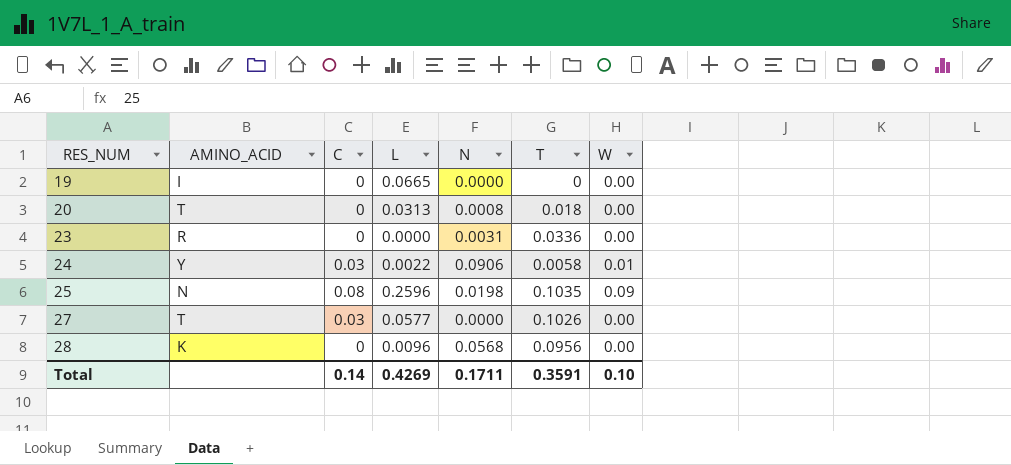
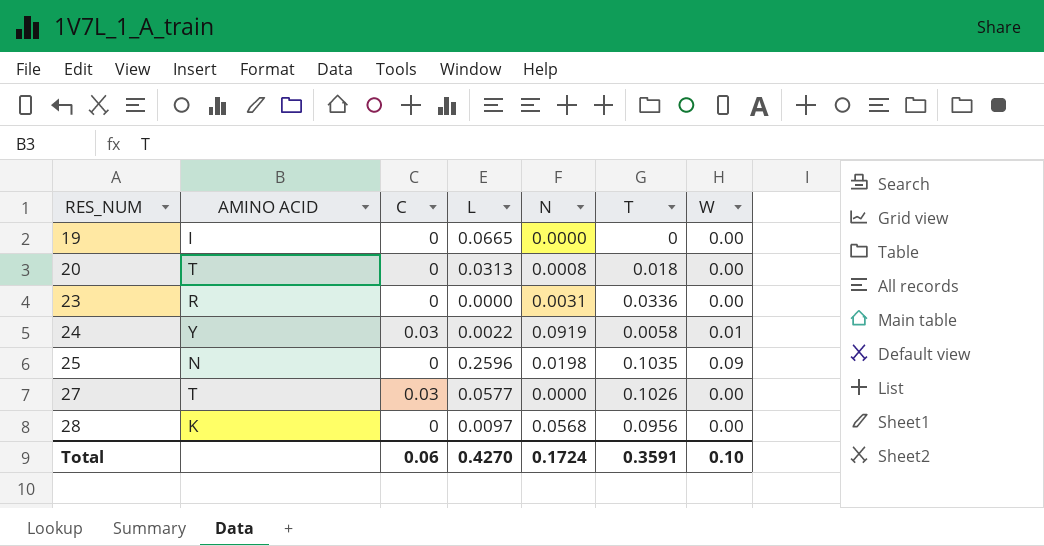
column name: AMINO_ACID -> AMINO ACID
24 | N: 0.0906 -> 0.0919
25 | C: 0.08 -> 0
28 | L: 0.0096 -> 0.0097
Total | C: 0.14 -> 0.06
Total | L: 0.4269 -> 0.4270
Total | N: 0.1711 -> 0.1724

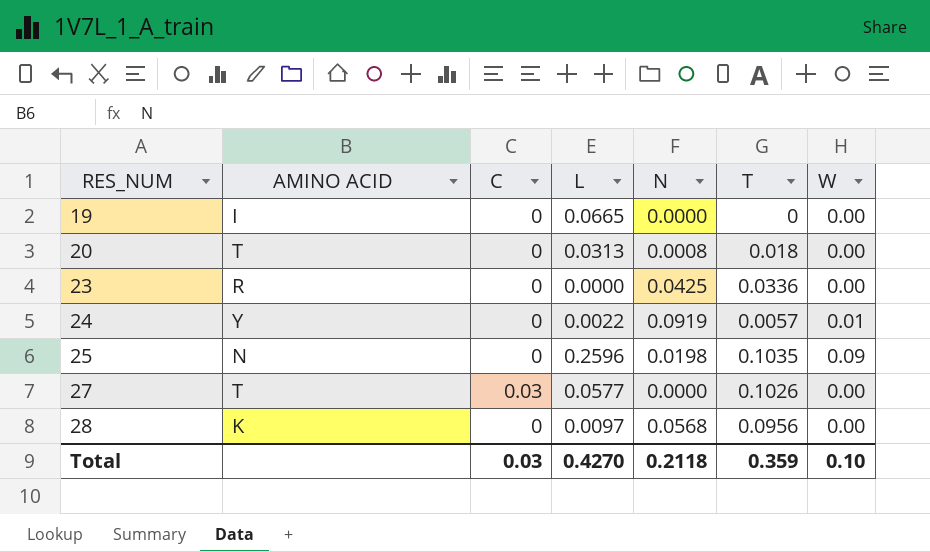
23 | N: 0.0031 -> 0.0425
24 | C: 0.03 -> 0
24 | T: 0.0058 -> 0.0057
Total | C: 0.06 -> 0.03
Total | N: 0.1724 -> 0.2118
Total | T: 0.3591 -> 0.359

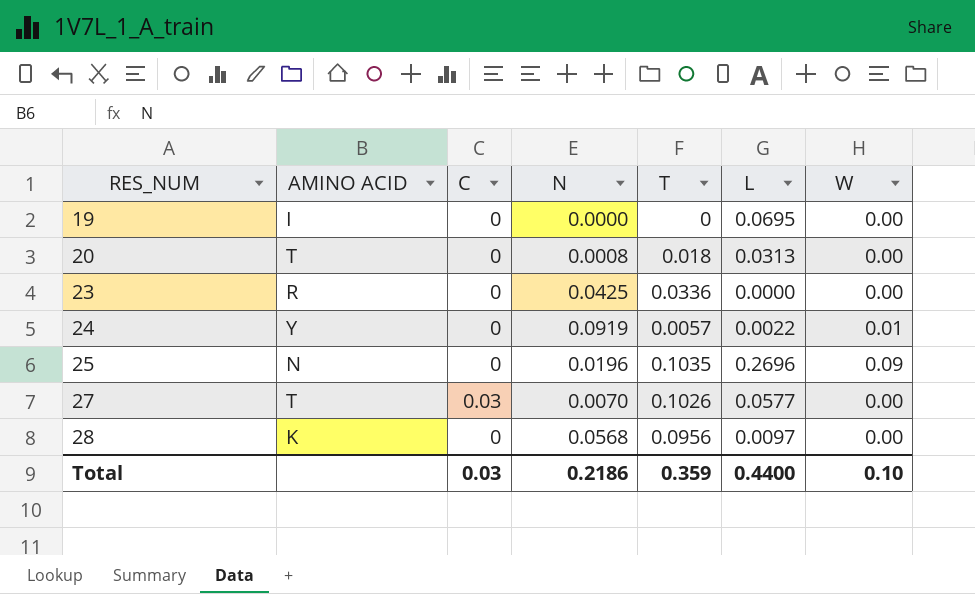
column L | position: 4 -> 6
19 | L: 0.0665 -> 0.0695
25 | N: 0.0198 -> 0.0196
25 | L: 0.2596 -> 0.2696
27 | N: 0.0000 -> 0.0070
Total | N: 0.2118 -> 0.2186
Total | L: 0.4270 -> 0.4400

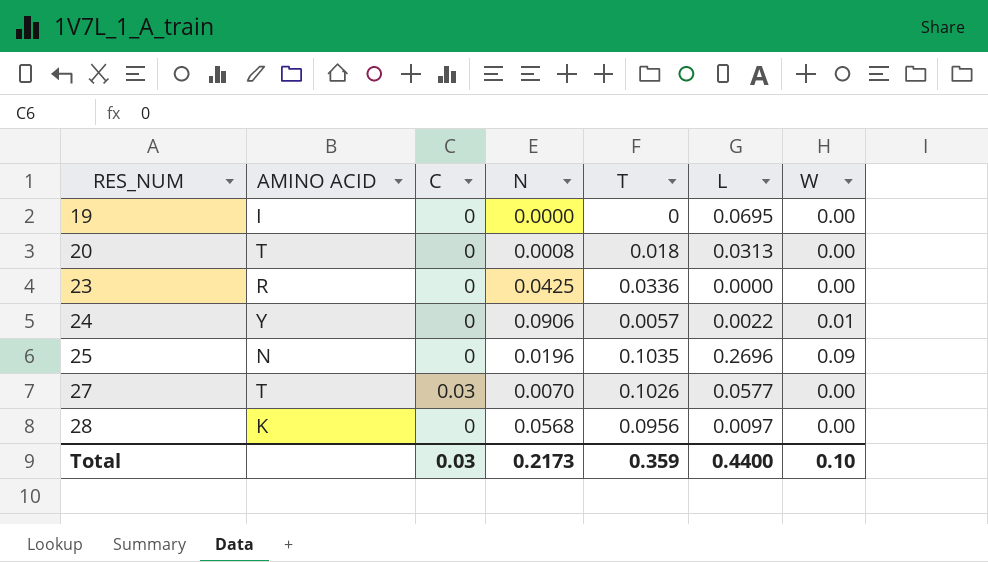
24 | N: 0.0919 -> 0.0906
Total | N: 0.2186 -> 0.2173

